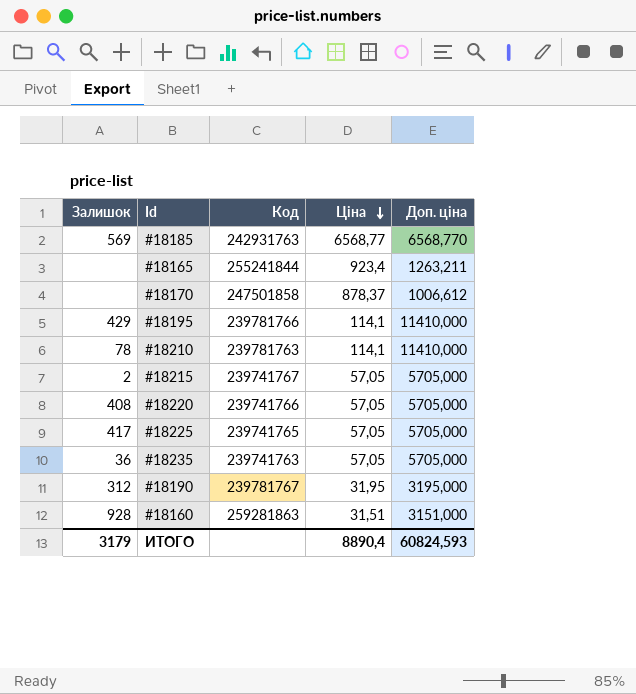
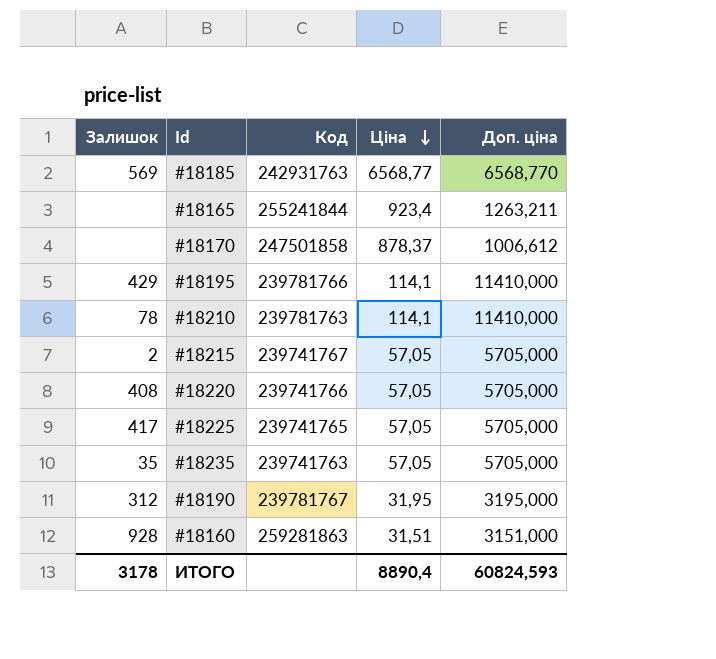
#18235 | Залишок: 36 -> 35
ИТОГО | Залишок: 3179 -> 3178

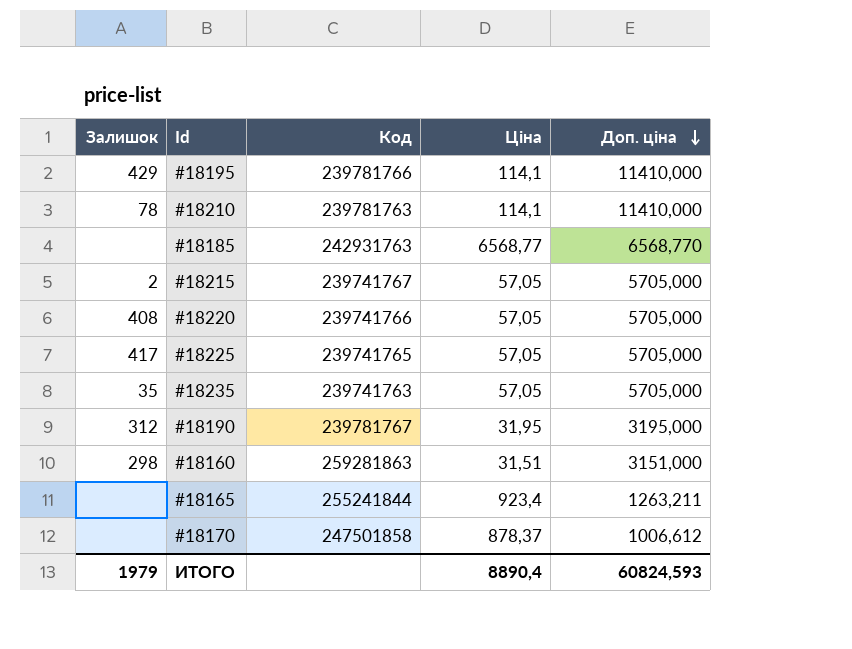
row order: Ціна descending -> Доп. ціна descending
#18185 | Залишок: 569 -> none
#18160 | Залишок: 928 -> 298
ИТОГО | Залишок: 3178 -> 1979

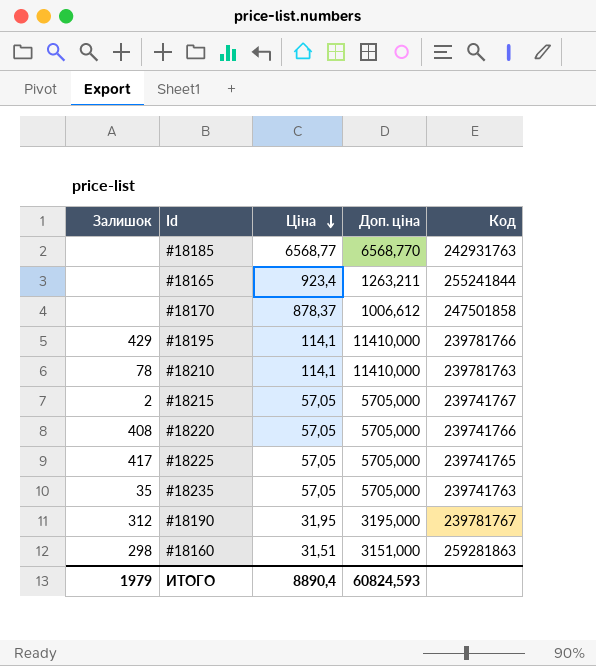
row order: Доп. ціна descending -> Ціна descending
column Код | position: 3 -> 5

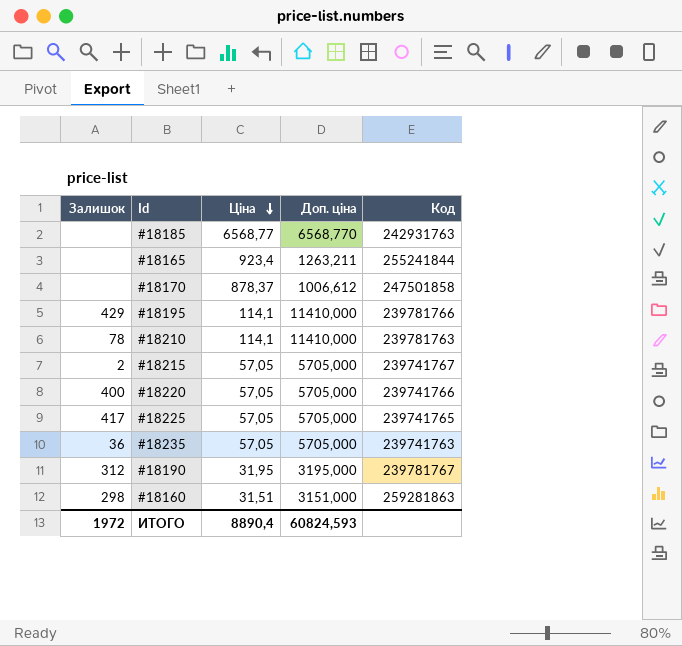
#18220 | Залишок: 408 -> 400
#18235 | Залишок: 35 -> 36
ИТОГО | Залишок: 1979 -> 1972

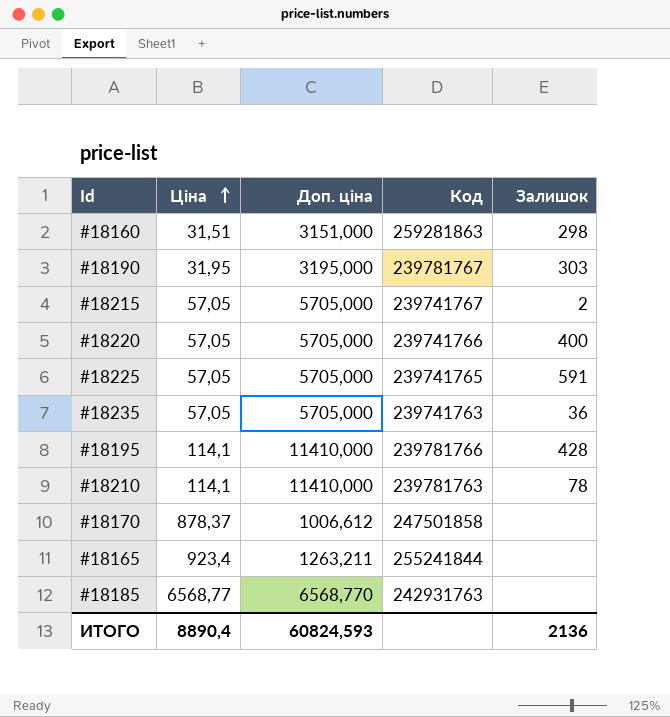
row order: Ціна descending -> Ціна ascending
column Залишок | position: 1 -> 5
#18190 | Залишок: 312 -> 303
#18225 | Залишок: 417 -> 591
#18195 | Залишок: 429 -> 428
ИТОГО | Залишок: 1972 -> 2136

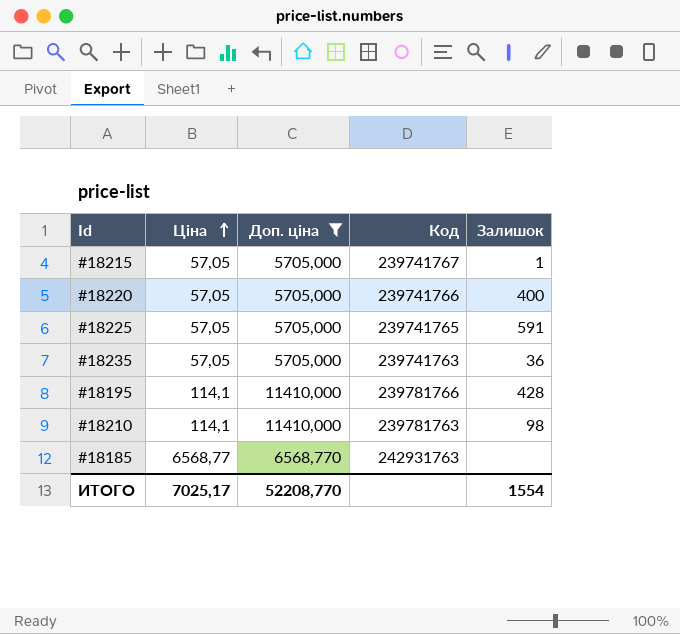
filter: none -> Доп. ціна >= 5705,000
#18215 | Залишок: 2 -> 1
#18210 | Залишок: 78 -> 98
ИТОГО | Ціна: 8890,4 -> 7025,17
ИТОГО | Доп. ціна: 60824,593 -> 52208,770
ИТОГО | Залишок: 2136 -> 1554

